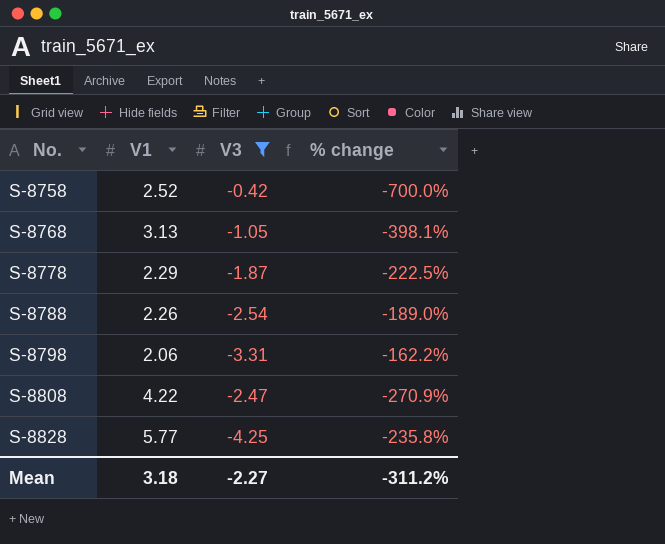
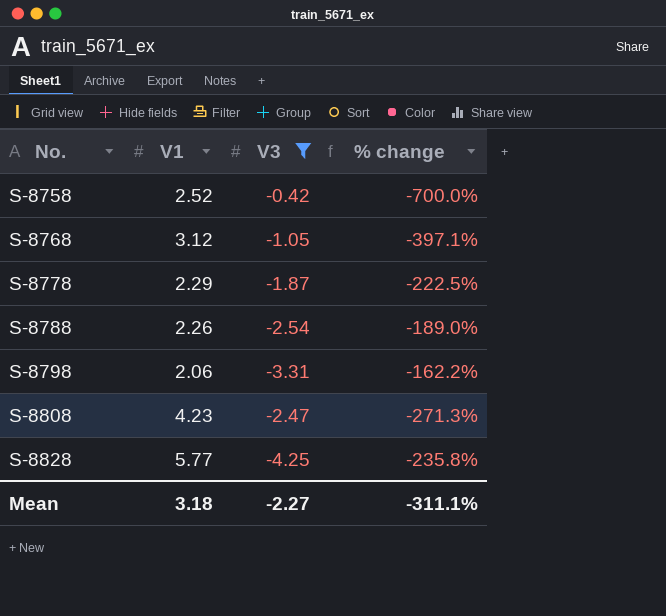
S-8768 | V1: 3.13 -> 3.12
S-8768 | % change: -398.1% -> -397.1%
S-8808 | V1: 4.22 -> 4.23
S-8808 | % change: -270.9% -> -271.3%
Mean | % change: -311.2% -> -311.1%

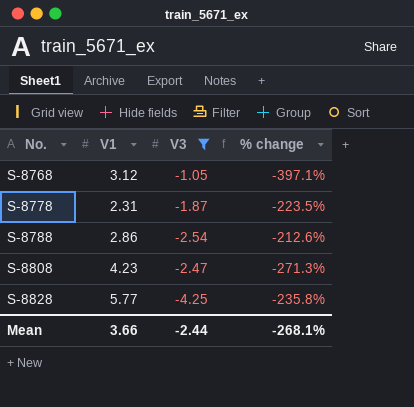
row S-8758: 2.52 | -0.42 | -700.0% -> none
row S-8798: 2.06 | -3.31 | -162.2% -> none
S-8778 | V1: 2.29 -> 2.31
S-8778 | % change: -222.5% -> -223.5%
S-8788 | V1: 2.26 -> 2.86
S-8788 | % change: -189.0% -> -212.6%
Mean | V1: 3.18 -> 3.66
Mean | V3: -2.27 -> -2.44
Mean | % change: -311.1% -> -268.1%

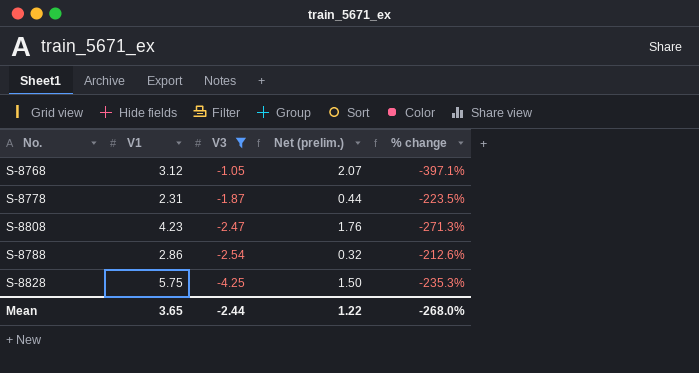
row order: No. ascending -> V3 descending
column Net (prelim.) | formula: none -> [V1] + [V3]
S-8828 | V1: 5.77 -> 5.75
S-8828 | % change: -235.8% -> -235.3%
Mean | V1: 3.66 -> 3.65
Mean | % change: -268.1% -> -268.0%

